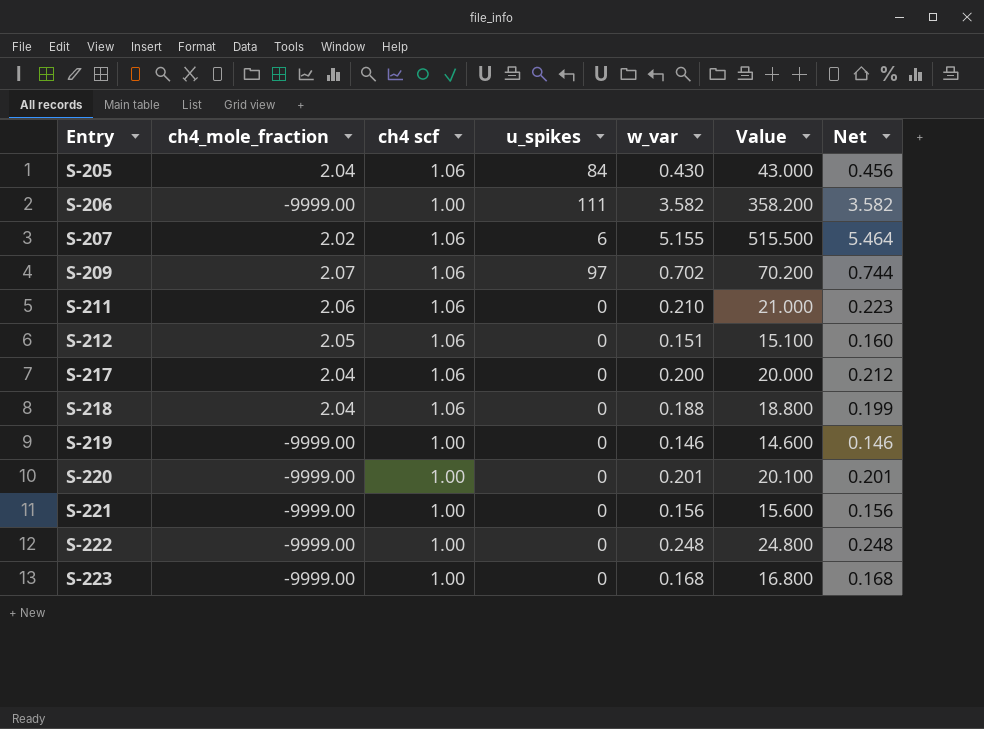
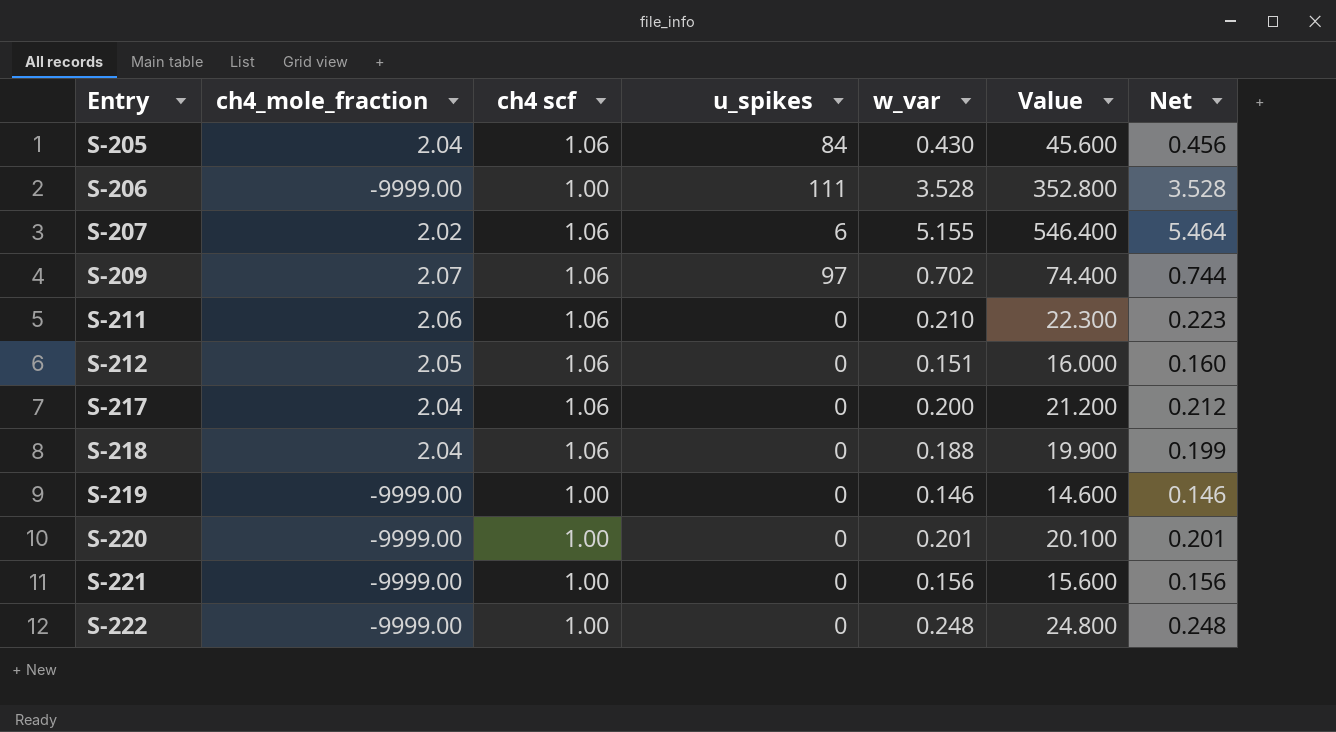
column Value | formula: [w_var] * 100 -> [Net] * 100
row S-223: -9999.00 | 1.00 | 0 | 0.168 | 16.800 | 0.168 -> none
S-206 | w_var: 3.582 -> 3.528
S-206 | Net: 3.582 -> 3.528

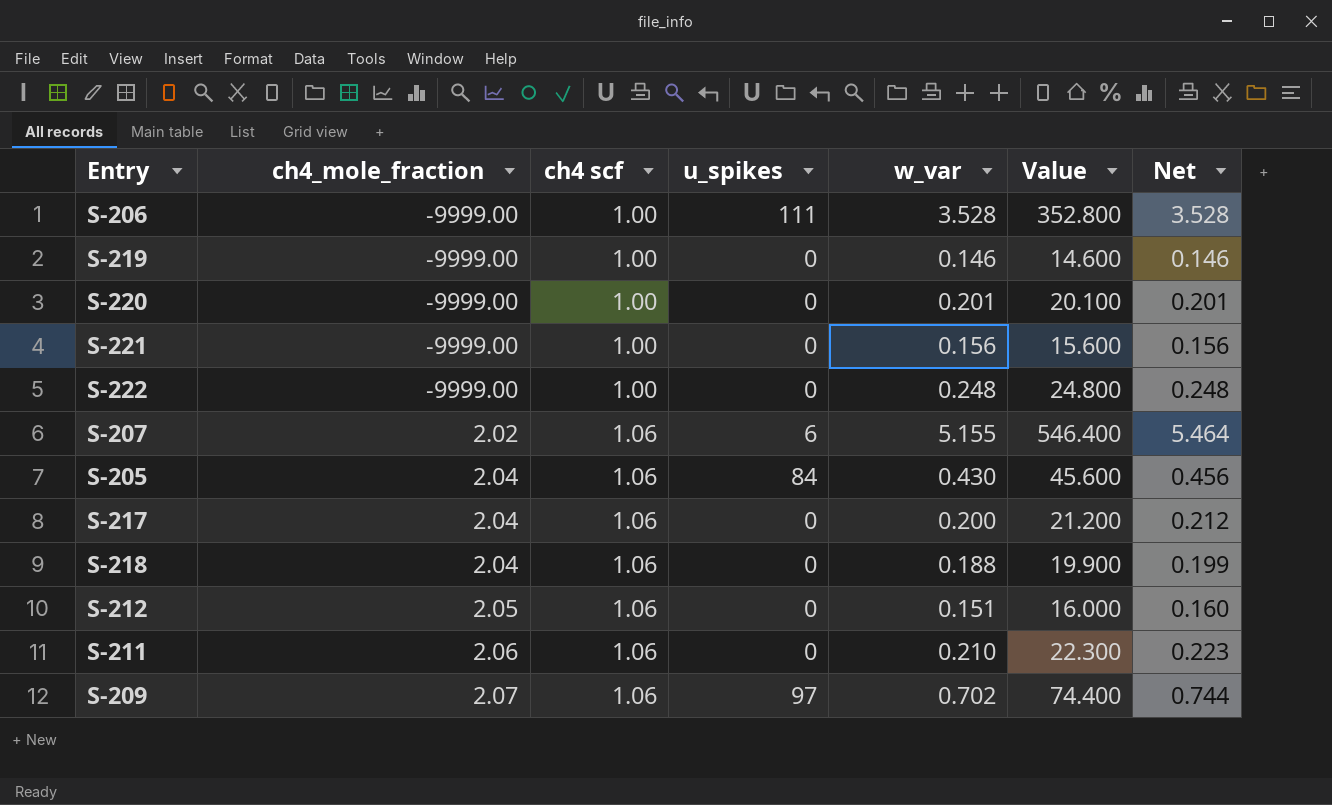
row order: Entry ascending -> ch4_mole_fraction ascending

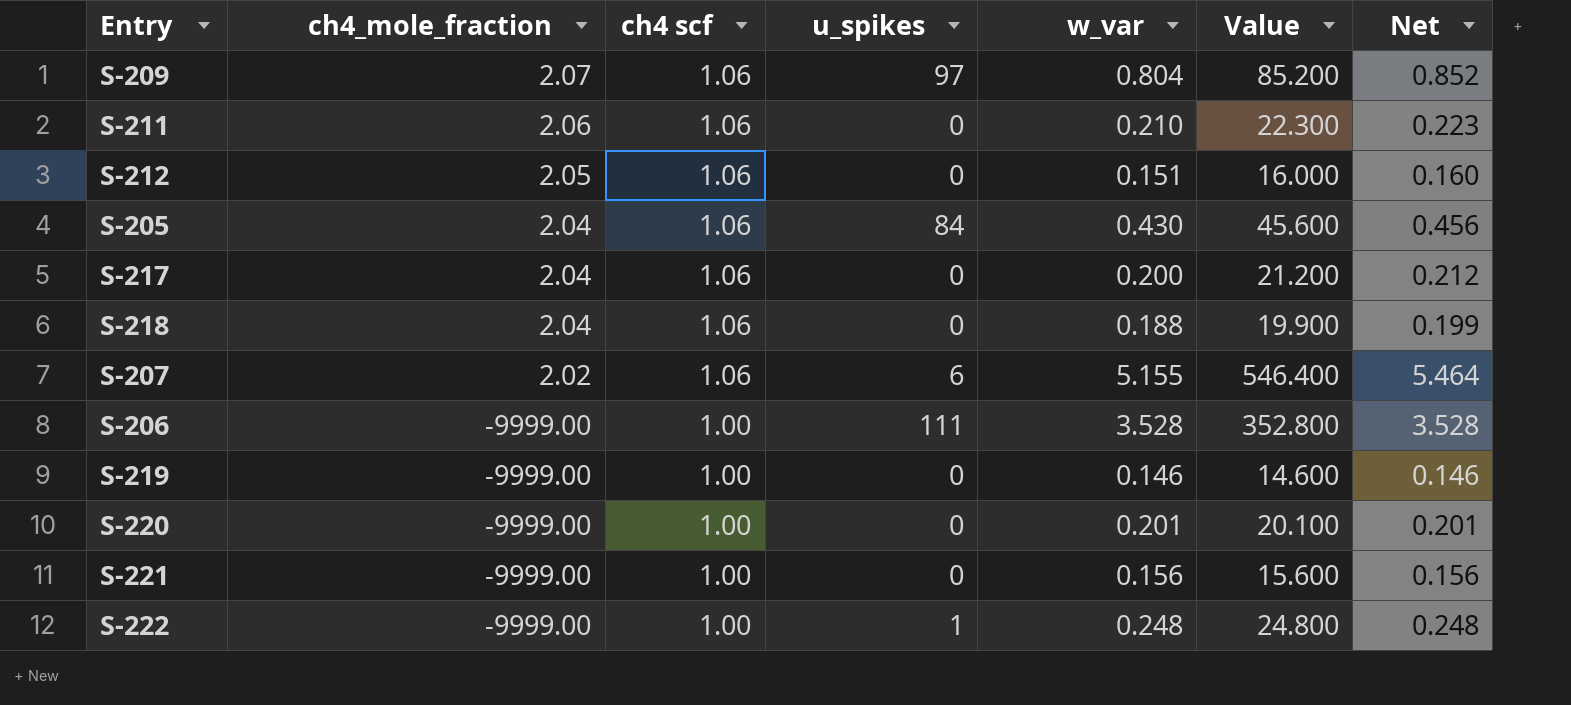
row order: ch4_mole_fraction ascending -> ch4_mole_fraction descending
S-209 | w_var: 0.702 -> 0.804
S-209 | Value: 74.400 -> 85.200
S-209 | Net: 0.744 -> 0.852
S-222 | u_spikes: 0 -> 1

